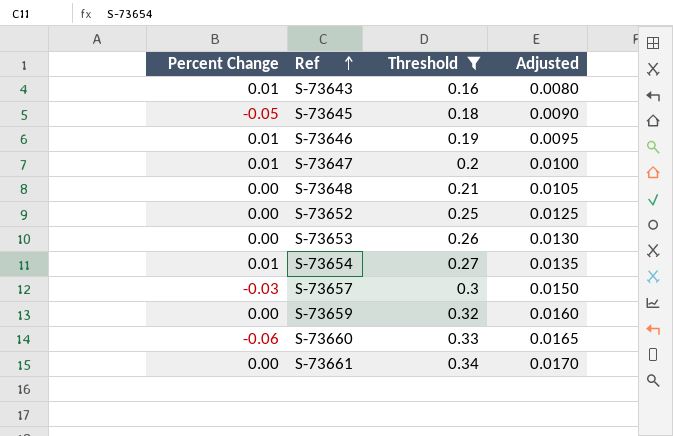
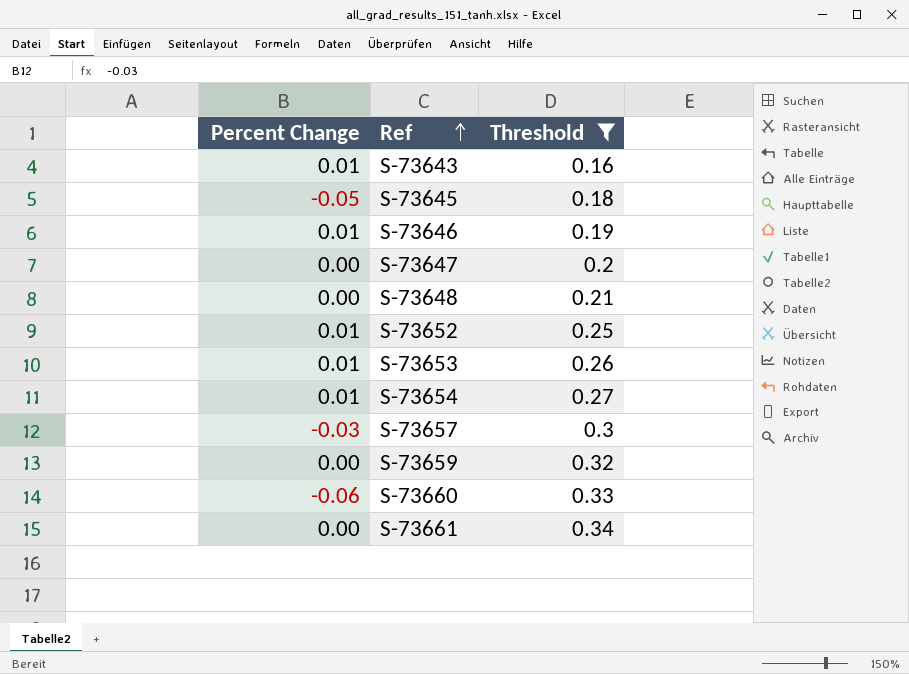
column Adjusted | formula: [Threshold] * 0.05 -> none
S-73647 | Percent Change: 0.01 -> 0.00
S-73652 | Percent Change: 0.00 -> 0.01
S-73653 | Percent Change: 0.00 -> 0.01

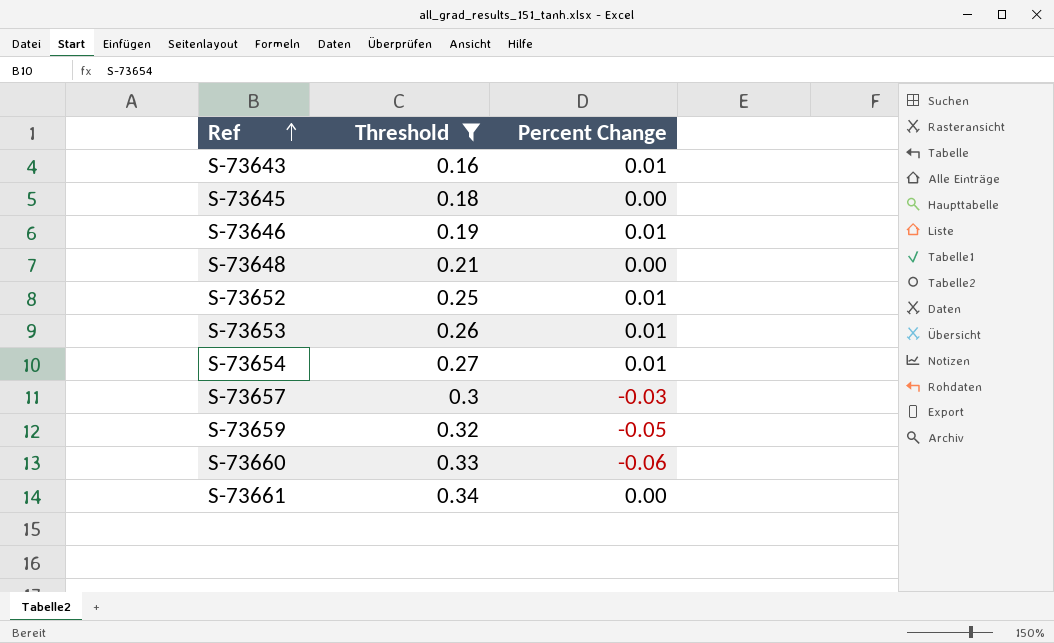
column Percent Change | position: 1 -> 3
row S-73647: 0.00 | 0.2 -> none
S-73645 | Percent Change: -0.05 -> 0.00
S-73659 | Percent Change: 0.00 -> -0.05

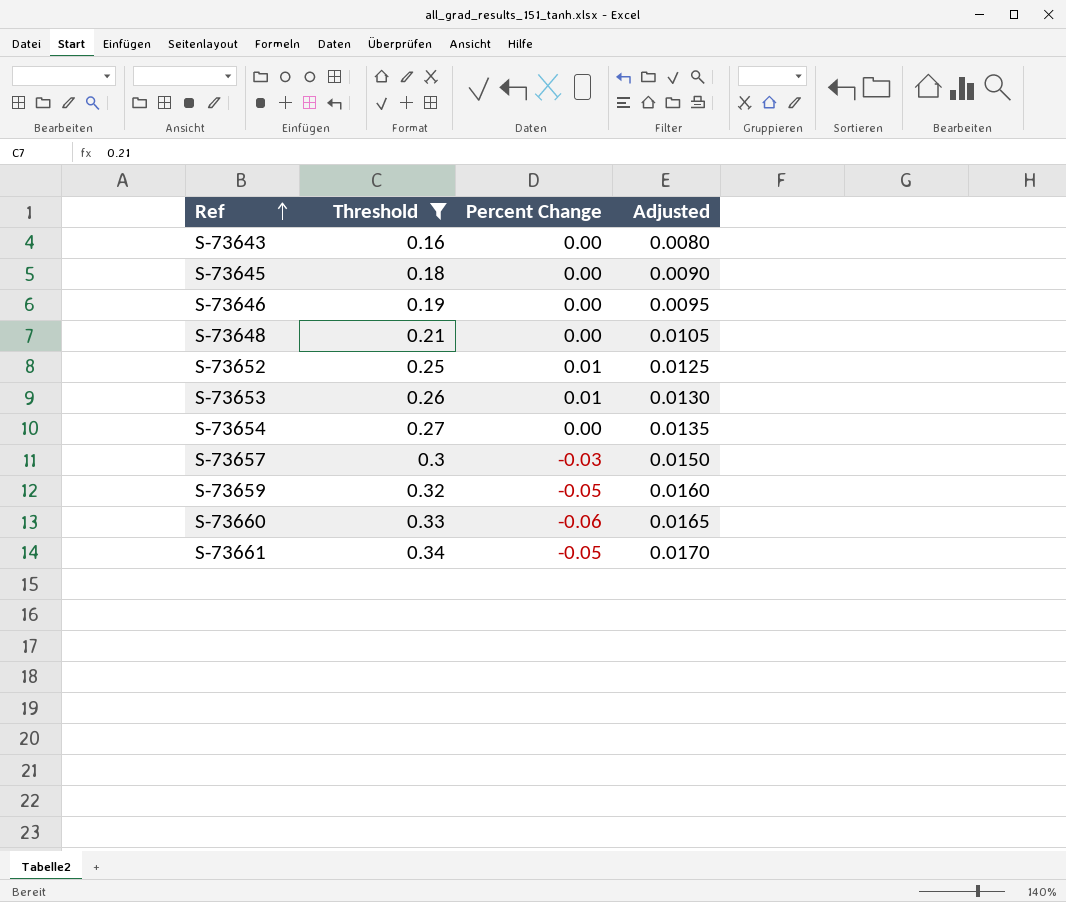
column Adjusted | formula: none -> [Threshold] * 0.05
S-73643 | Percent Change: 0.01 -> 0.00
S-73646 | Percent Change: 0.01 -> 0.00
S-73654 | Percent Change: 0.01 -> 0.00
S-73661 | Percent Change: 0.00 -> -0.05

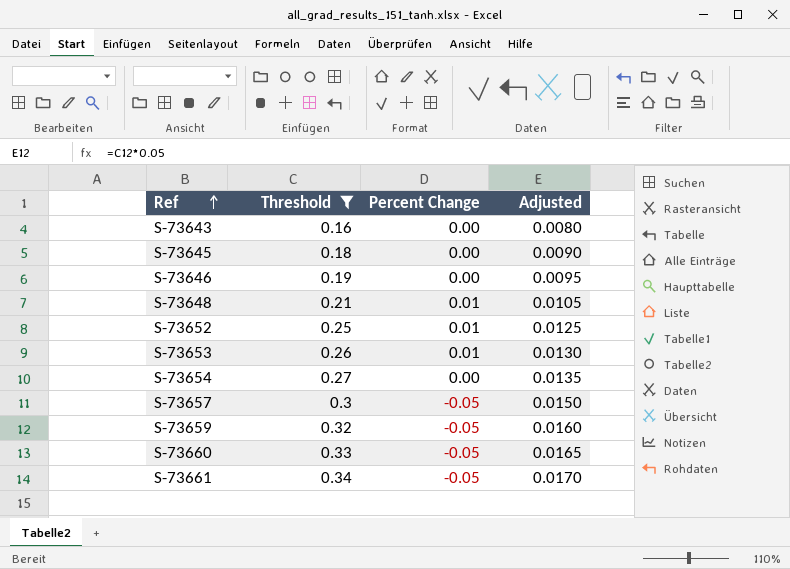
S-73648 | Percent Change: 0.00 -> 0.01
S-73657 | Percent Change: -0.03 -> -0.05
S-73660 | Percent Change: -0.06 -> -0.05

